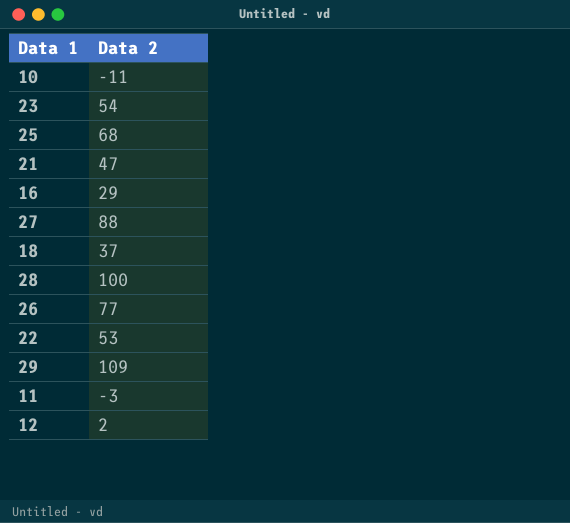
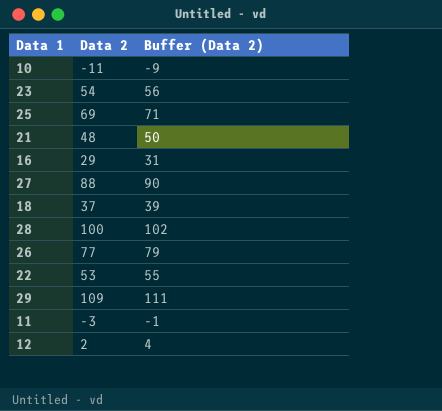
column Buffer (Data 2) | formula: none -> [Data 2] + 2
25 | Data 2: 68 -> 69
21 | Data 2: 47 -> 48

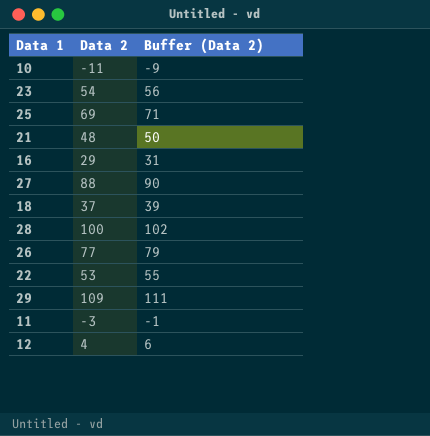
12 | Data 2: 2 -> 4
12 | Buffer (Data 2): 4 -> 6

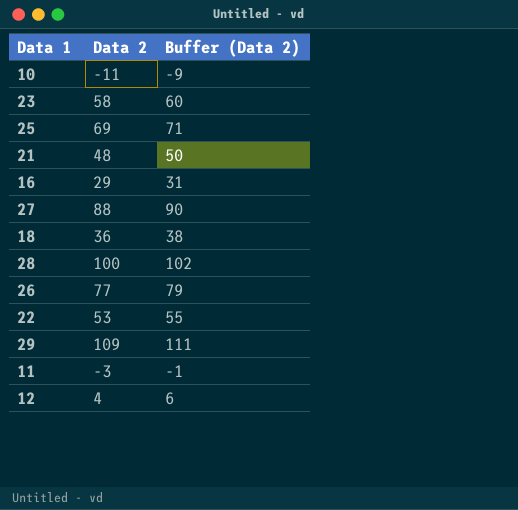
23 | Data 2: 54 -> 58
23 | Buffer (Data 2): 56 -> 60
18 | Data 2: 37 -> 36
18 | Buffer (Data 2): 39 -> 38

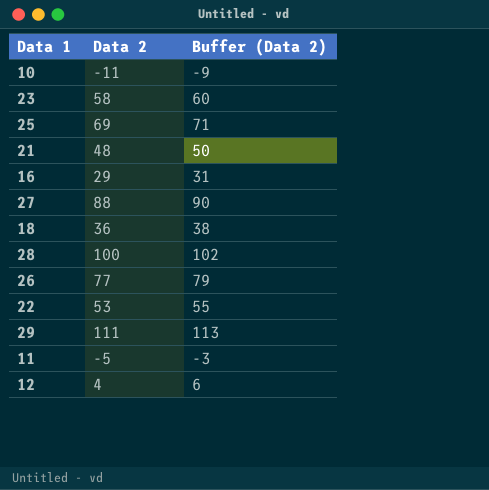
29 | Data 2: 109 -> 111
29 | Buffer (Data 2): 111 -> 113
11 | Data 2: -3 -> -5
11 | Buffer (Data 2): -1 -> -3

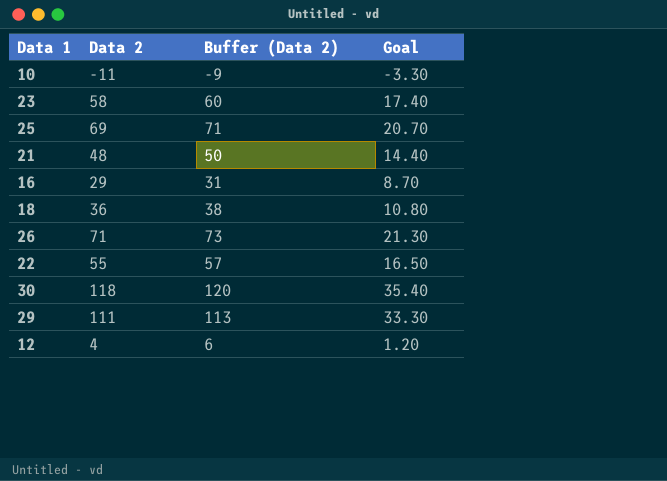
column Goal | formula: none -> [Data 2] * 0.3
row 27: 88 | 90 -> none
row 28: 100 | 102 -> none
row 11: -5 | -3 -> none
26 | Data 2: 77 -> 71
26 | Buffer (Data 2): 79 -> 73
22 | Data 2: 53 -> 55
22 | Buffer (Data 2): 55 -> 57
row 30: none -> 118 | 120 | 35.40

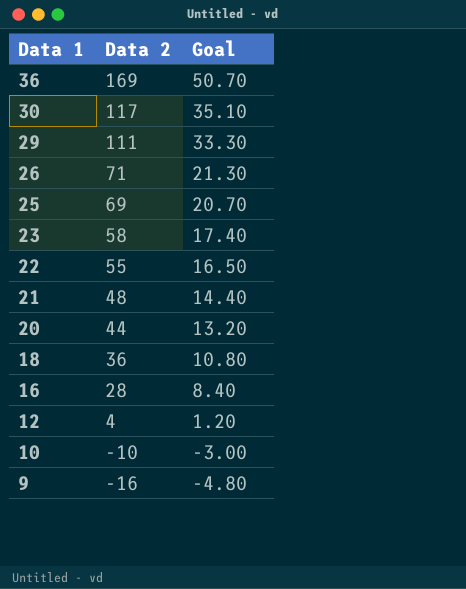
row order: none -> Data 1 descending
column Buffer (Data 2) | formula: [Data 2] + 2 -> none
row 36: none -> 169 | 50.70
30 | Data 2: 118 -> 117
30 | Goal: 35.40 -> 35.10
row 20: none -> 44 | 13.20
16 | Data 2: 29 -> 28
16 | Goal: 8.70 -> 8.40
10 | Data 2: -11 -> -10
10 | Goal: -3.30 -> -3.00
row 9: none -> -16 | -4.80

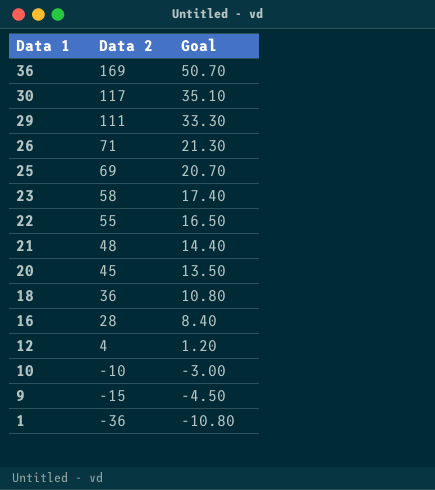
20 | Data 2: 44 -> 45
20 | Goal: 13.20 -> 13.50
9 | Data 2: -16 -> -15
9 | Goal: -4.80 -> -4.50
row 1: none -> -36 | -10.80

